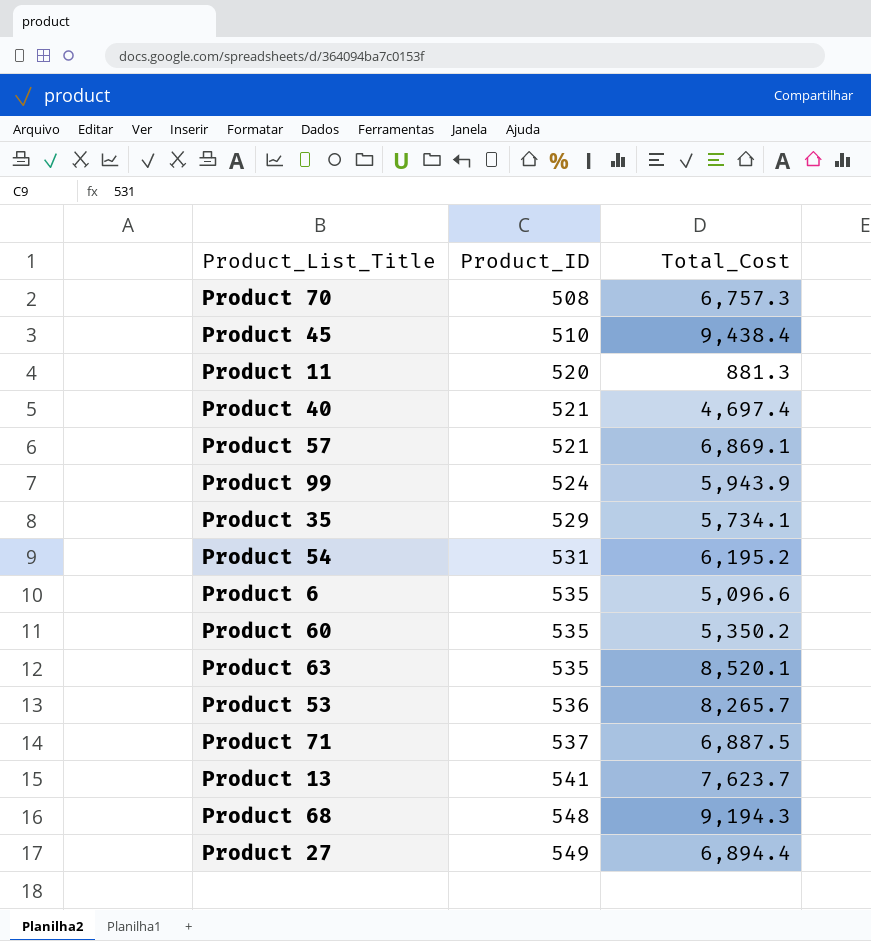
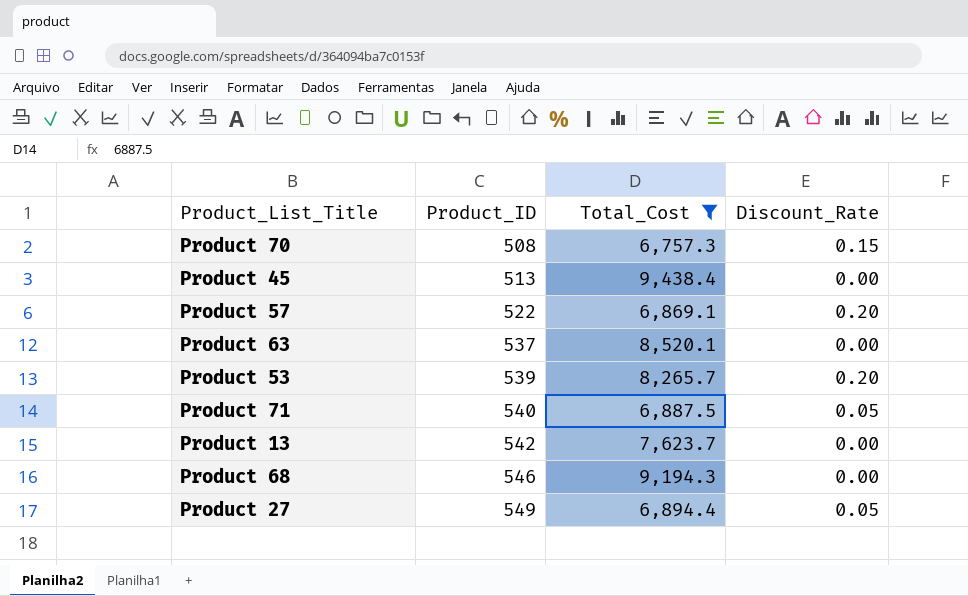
filter: none -> Total_Cost >= 6,757.3
column Discount_Rate | position: none -> 4
Product 45 | Product_ID: 510 -> 513
Product 57 | Product_ID: 521 -> 522
Product 63 | Product_ID: 535 -> 537
Product 53 | Product_ID: 536 -> 539
Product 71 | Product_ID: 537 -> 540
Product 13 | Product_ID: 541 -> 542
Product 68 | Product_ID: 548 -> 546

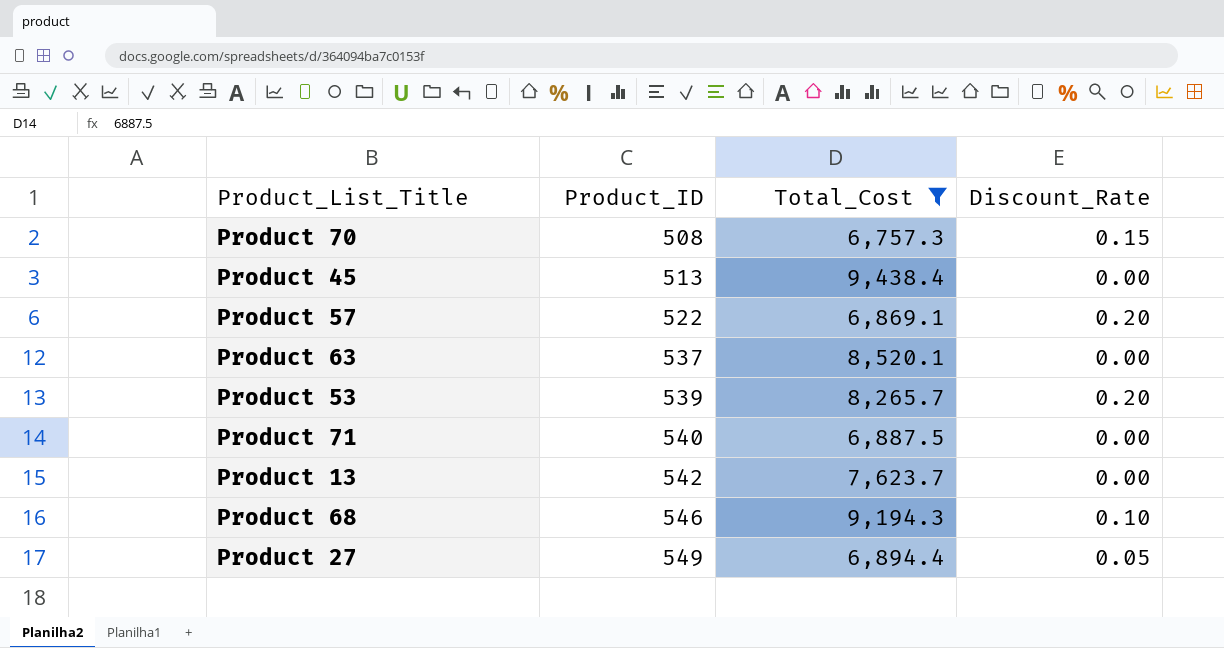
Product 71 | Discount_Rate: 0.05 -> 0.00
Product 68 | Discount_Rate: 0.00 -> 0.10

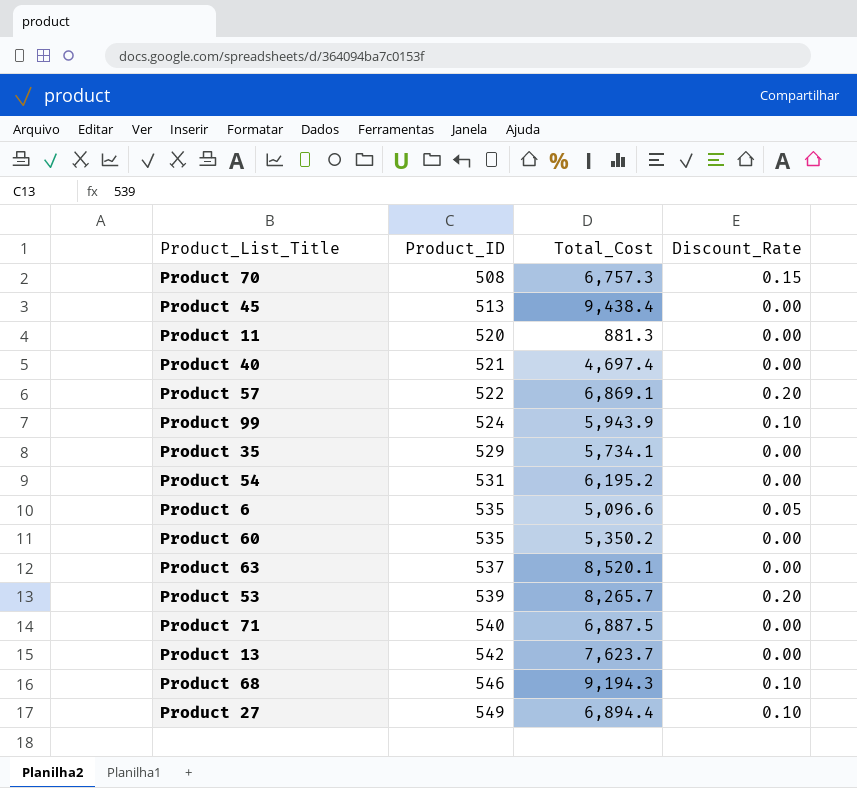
filter: Total_Cost >= 6,757.3 -> none
Product 27 | Discount_Rate: 0.05 -> 0.10

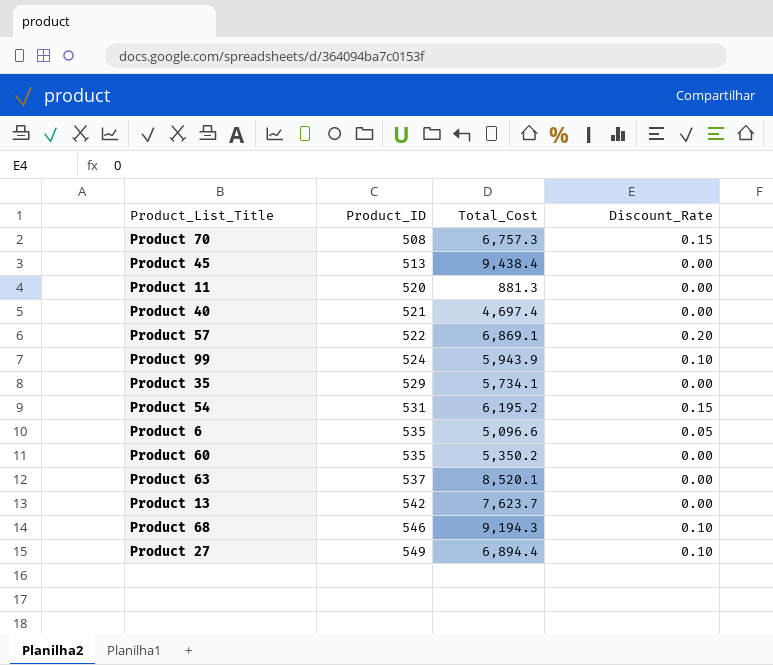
row Product 53: 539 | 8,265.7 | 0.20 -> none
row Product 71: 540 | 6,887.5 | 0.00 -> none
Product 54 | Discount_Rate: 0.00 -> 0.15

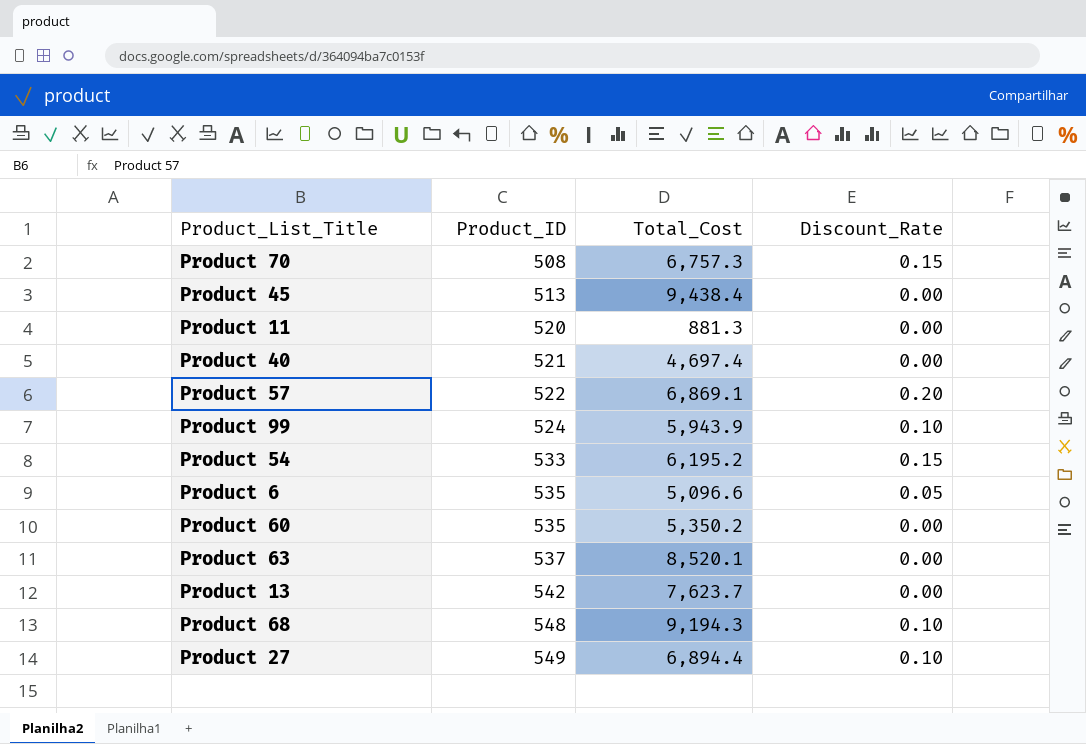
row Product 35: 529 | 5,734.1 | 0.00 -> none
Product 54 | Product_ID: 531 -> 533
Product 68 | Product_ID: 546 -> 548

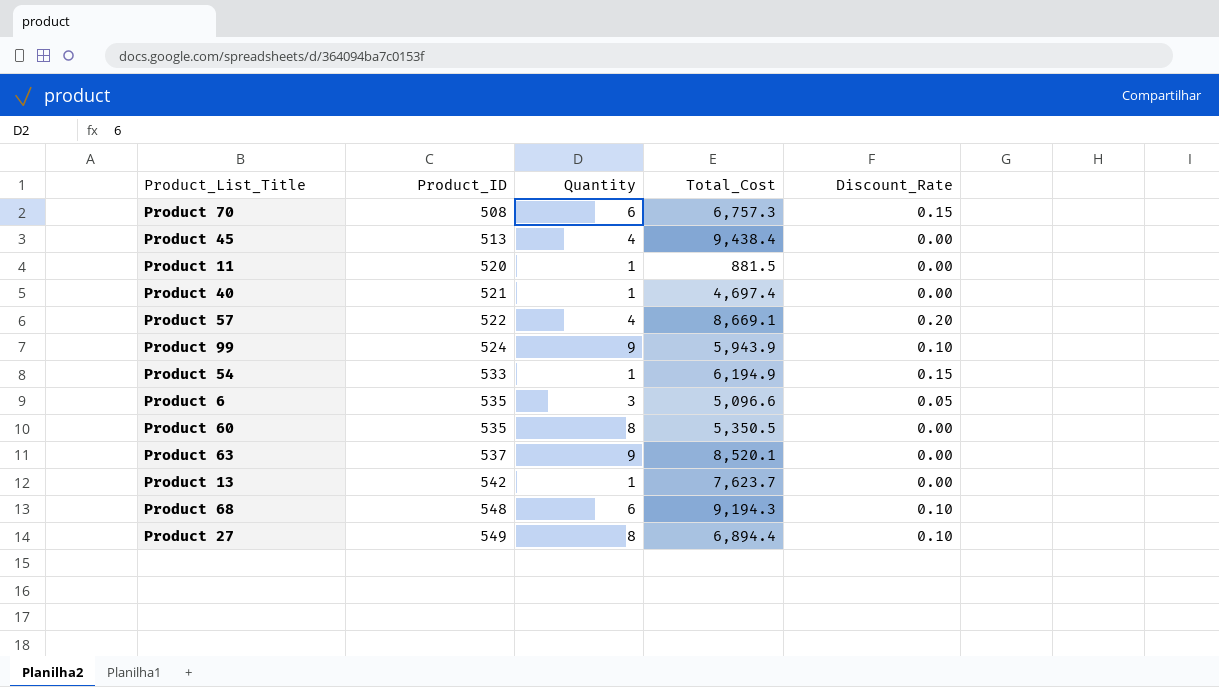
column Quantity | position: none -> 3
Product 11 | Total_Cost: 881.3 -> 881.5
Product 57 | Total_Cost: 6,869.1 -> 8,669.1
Product 54 | Total_Cost: 6,195.2 -> 6,194.9
Product 60 | Total_Cost: 5,350.2 -> 5,350.5

